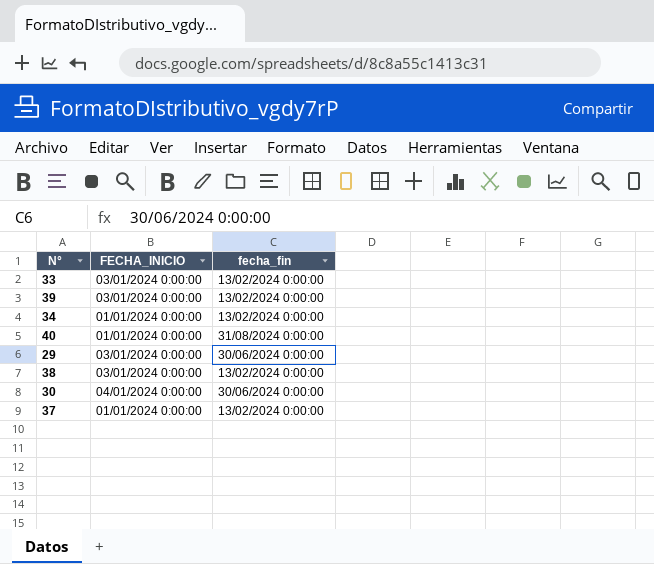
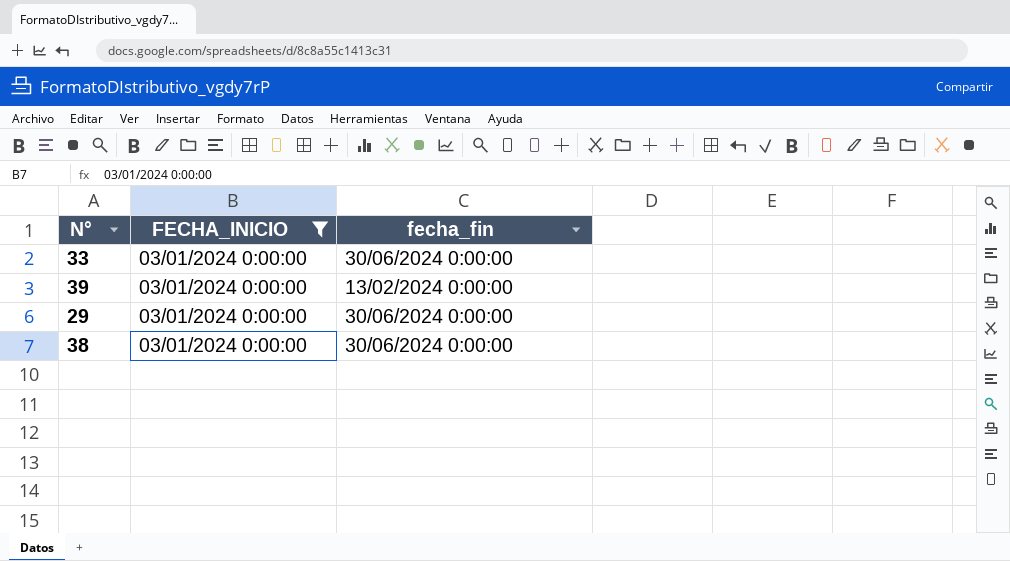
filter: none -> FECHA_INICIO = 03/01/2024 0:00:00
33 | fecha_fin: 13/02/2024 0:00:00 -> 30/06/2024 0:00:00
38 | fecha_fin: 13/02/2024 0:00:00 -> 30/06/2024 0:00:00

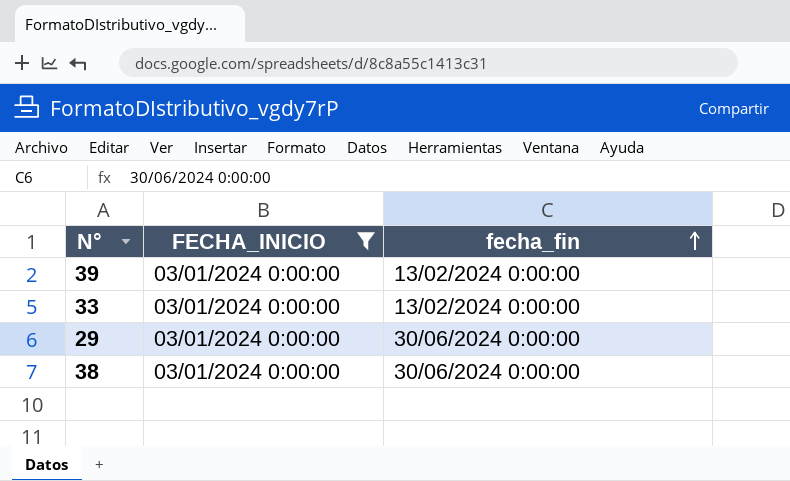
row order: none -> fecha_fin ascending
33 | fecha_fin: 30/06/2024 0:00:00 -> 13/02/2024 0:00:00

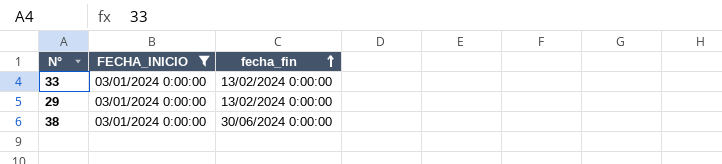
row 39: 03/01/2024 0:00:00 | 13/02/2024 0:00:00 -> none
29 | fecha_fin: 30/06/2024 0:00:00 -> 13/02/2024 0:00:00

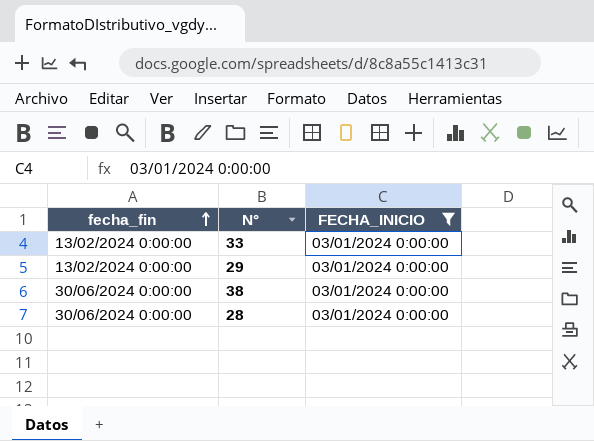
column fecha_fin | position: 3 -> 1
row 28: none -> 30/06/2024 0:00:00 | 03/01/2024 0:00:00

